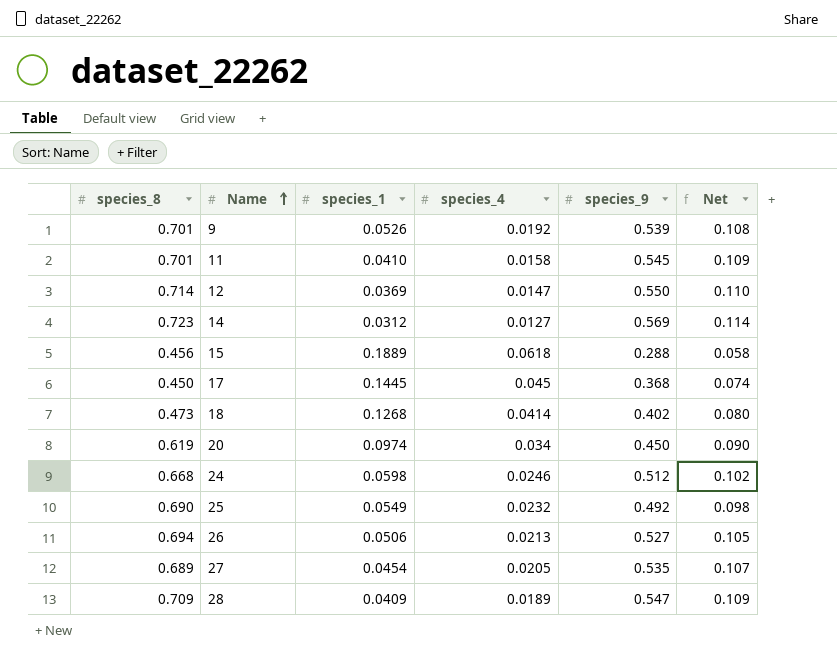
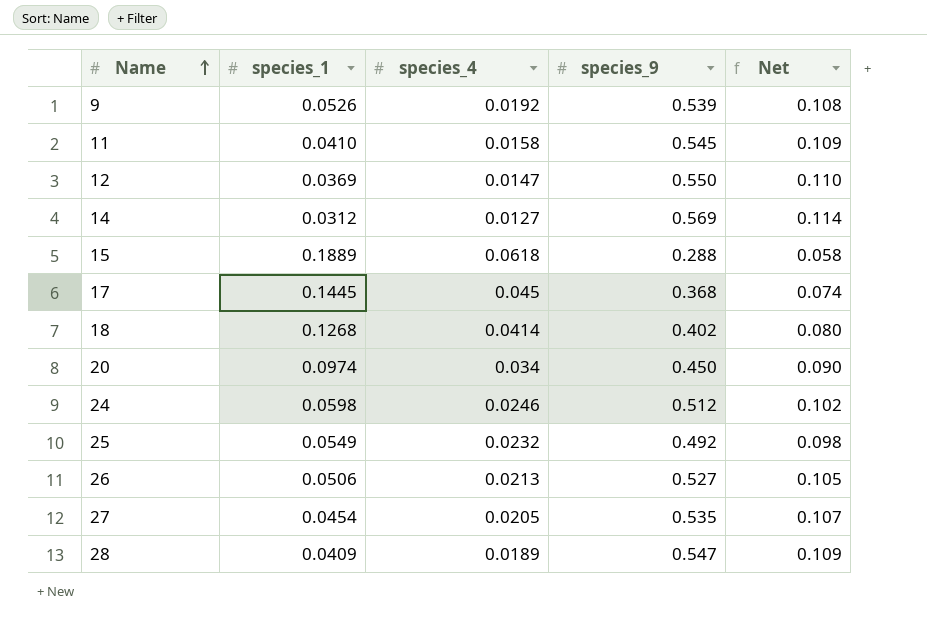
column species_8 | position: 1 -> none

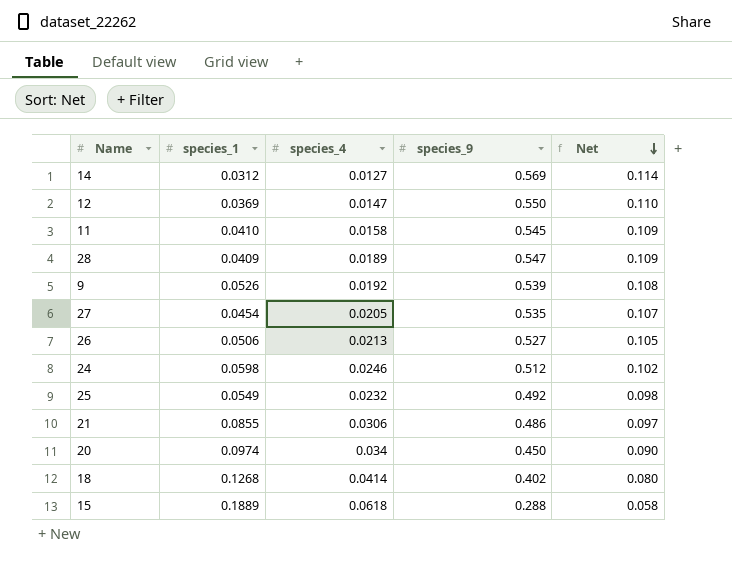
row order: Name ascending -> Net descending
row 17: 0.1445 | 0.045 | 0.368 | 0.074 -> none
row 21: none -> 0.0855 | 0.0306 | 0.486 | 0.097

